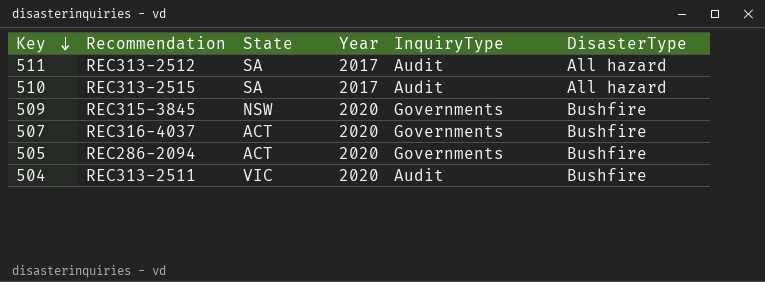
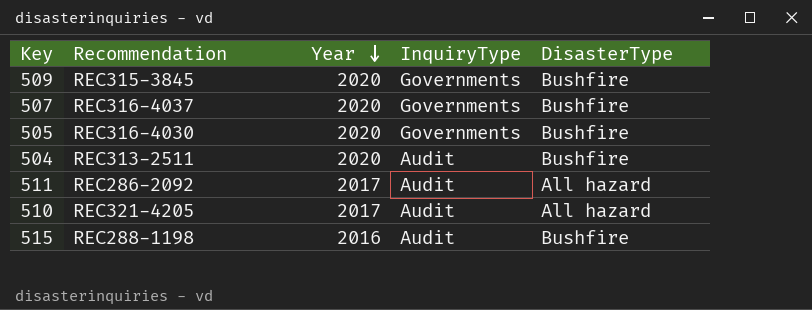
row order: Key descending -> Year descending
column State | position: 3 -> none
505 | Recommendation: REC286-2094 -> REC316-4030
511 | Recommendation: REC313-2512 -> REC286-2092
510 | Recommendation: REC313-2515 -> REC321-4205
row 515: none -> REC288-1198 | 2016 | Audit | Bushfire

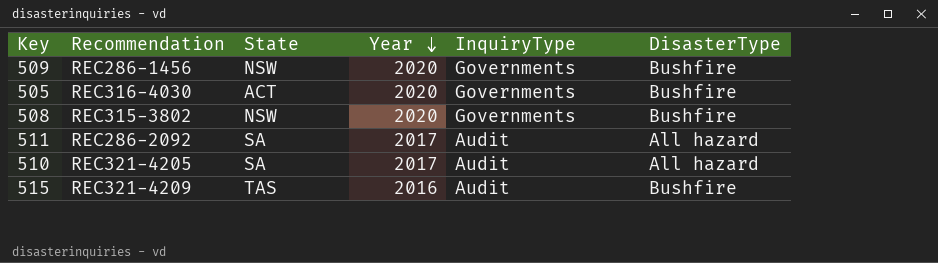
column State | position: none -> 3
row 507: REC316-4037 | 2020 | Governments | Bushfire -> none
row 504: REC313-2511 | 2020 | Audit | Bushfire -> none
509 | Recommendation: REC315-3845 -> REC286-1456
row 508: none -> REC315-3802 | NSW | 2020 | Governments | Bushfire
515 | Recommendation: REC288-1198 -> REC321-4209

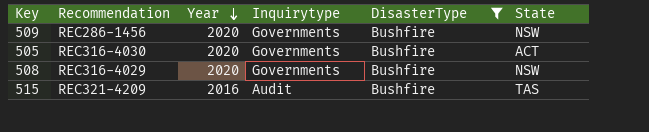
filter: none -> DisasterType = Bushfire
column name: InquiryType -> Inquirytype
column State | position: 3 -> 6
508 | Recommendation: REC315-3802 -> REC316-4029

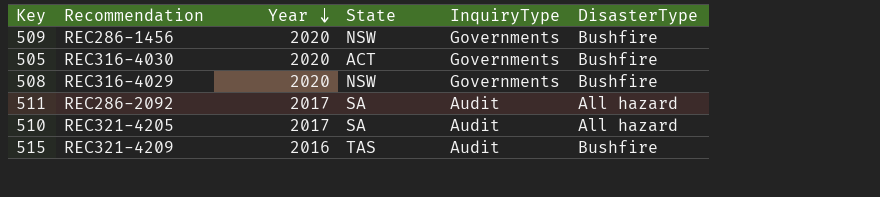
filter: DisasterType = Bushfire -> none
column State | position: 6 -> 4
column name: Inquirytype -> InquiryType

